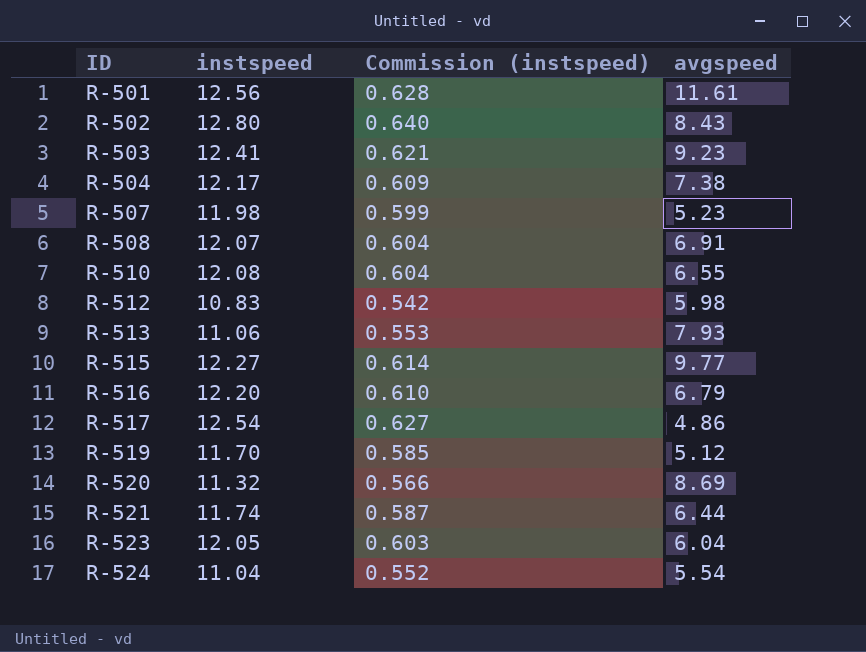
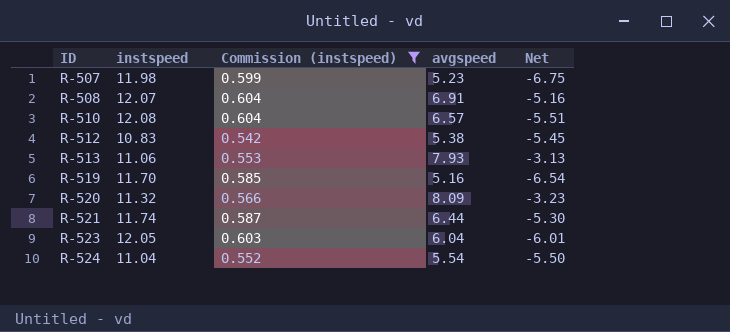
filter: none -> Commission (instspeed) <= 0.604
column Net | formula: none -> [avgspeed] - [instspeed]
R-510 | avgspeed: 6.55 -> 6.57
R-512 | avgspeed: 5.98 -> 5.38
R-519 | avgspeed: 5.12 -> 5.16
R-520 | avgspeed: 8.69 -> 8.09

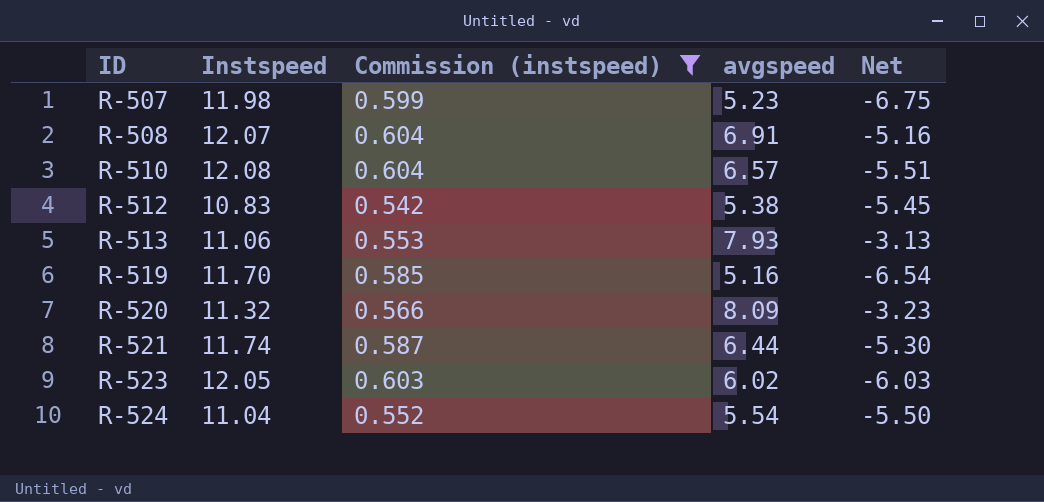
column name: instspeed -> Instspeed
R-523 | avgspeed: 6.04 -> 6.02
R-523 | Net: -6.01 -> -6.03

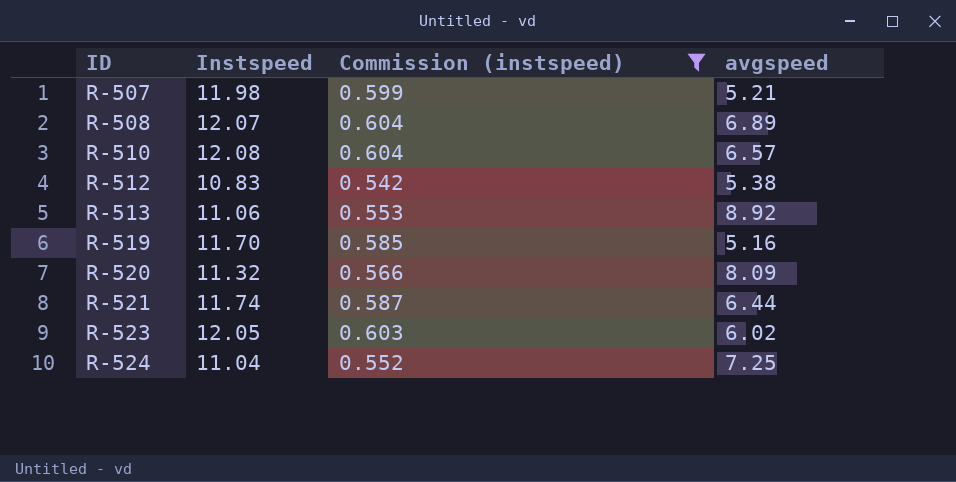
column Net | formula: [avgspeed] - [Instspeed] -> none
R-507 | avgspeed: 5.23 -> 5.21
R-508 | avgspeed: 6.91 -> 6.89
R-513 | avgspeed: 7.93 -> 8.92
R-524 | avgspeed: 5.54 -> 7.25

